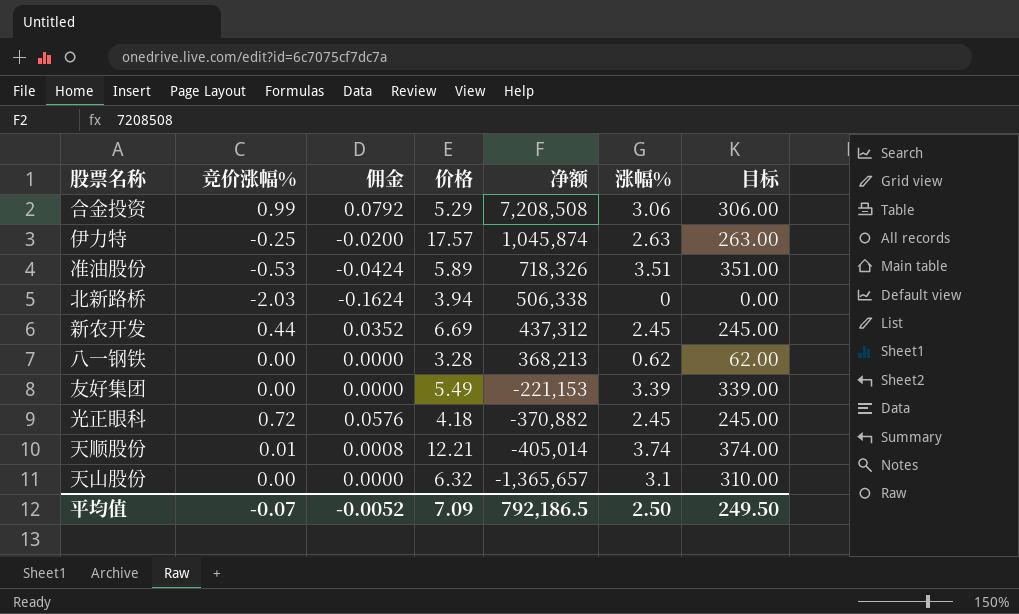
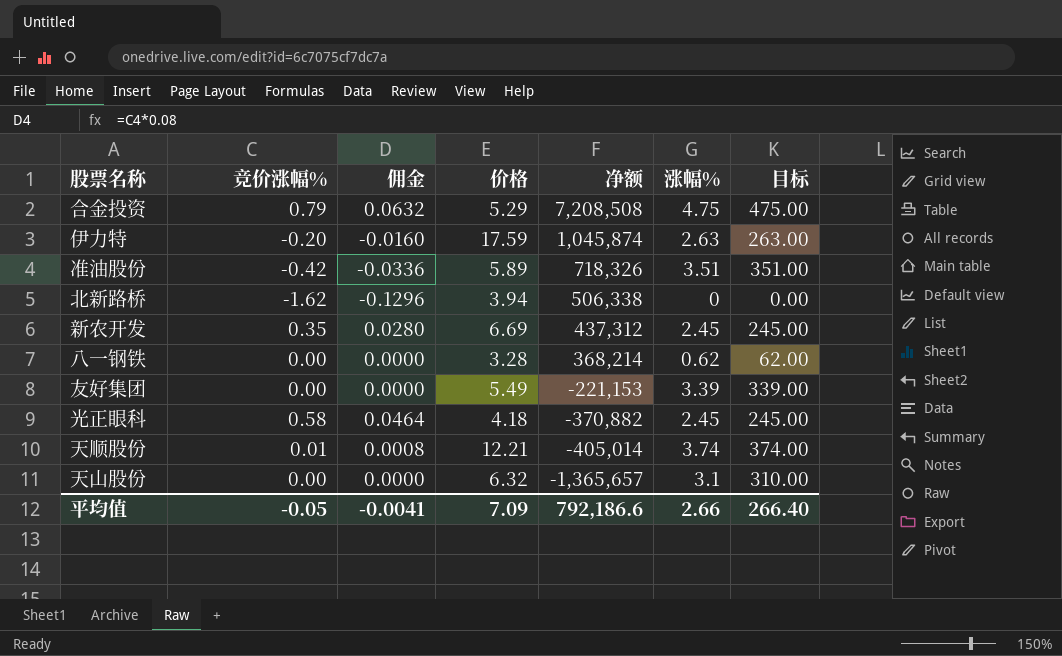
合金投资 | 竞价涨幅%: 0.99 -> 0.79
合金投资 | 佣金: 0.0792 -> 0.0632
合金投资 | 涨幅%: 3.06 -> 4.75
合金投资 | 目标: 306.00 -> 475.00
伊力特 | 竞价涨幅%: -0.25 -> -0.20
伊力特 | 佣金: -0.0200 -> -0.0160
伊力特 | 价格: 17.57 -> 17.59
准油股份 | 竞价涨幅%: -0.53 -> -0.42
准油股份 | 佣金: -0.0424 -> -0.0336
北新路桥 | 竞价涨幅%: -2.03 -> -1.62
北新路桥 | 佣金: -0.1624 -> -0.1296
新农开发 | 竞价涨幅%: 0.44 -> 0.35
新农开发 | 佣金: 0.0352 -> 0.0280
八一钢铁 | 净额: 368,213 -> 368,214
光正眼科 | 竞价涨幅%: 0.72 -> 0.58
光正眼科 | 佣金: 0.0576 -> 0.0464
平均值 | 竞价涨幅%: -0.07 -> -0.05
平均值 | 佣金: -0.0052 -> -0.0041
平均值 | 净额: 792,186.5 -> 792,186.6
平均值 | 涨幅%: 2.50 -> 2.66
平均值 | 目标: 249.50 -> 266.40

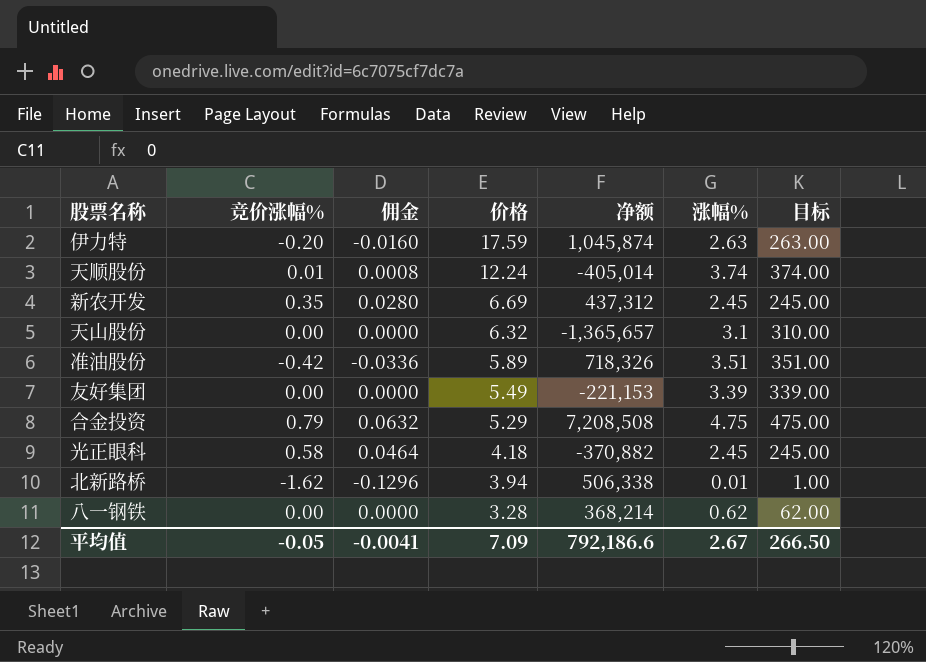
row order: 净额 descending -> 价格 descending
天顺股份 | 价格: 12.21 -> 12.24
北新路桥 | 涨幅%: 0 -> 0.01
北新路桥 | 目标: 0.00 -> 1.00
平均值 | 涨幅%: 2.66 -> 2.67
平均值 | 目标: 266.40 -> 266.50

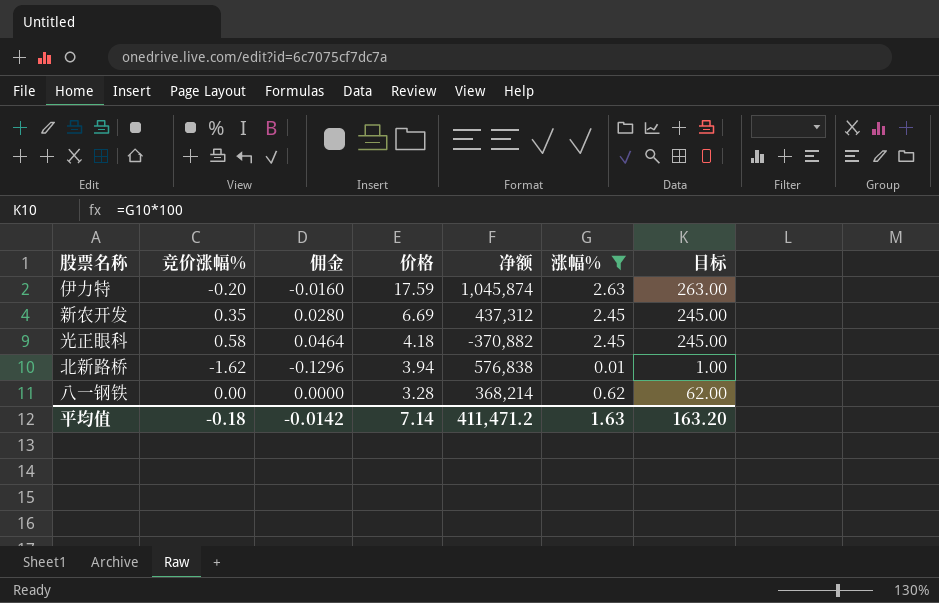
filter: none -> 涨幅% <= 2.63
北新路桥 | 净额: 506,338 -> 576,838
平均值 | 竞价涨幅%: -0.05 -> -0.18
平均值 | 佣金: -0.0041 -> -0.0142
平均值 | 价格: 7.09 -> 7.14
平均值 | 净额: 792,186.6 -> 411,471.2
平均值 | 涨幅%: 2.67 -> 1.63
平均值 | 目标: 266.50 -> 163.20

